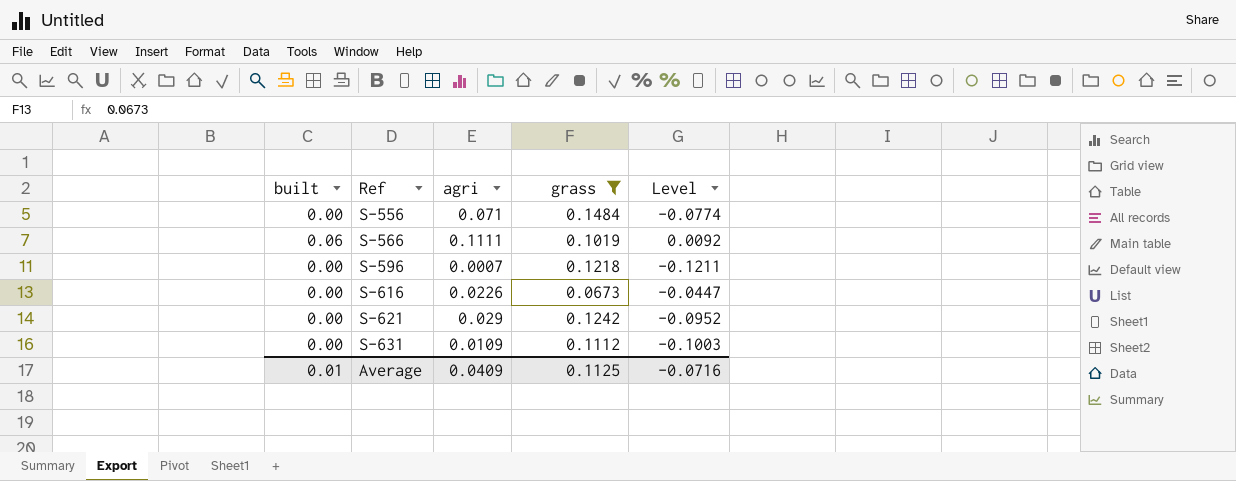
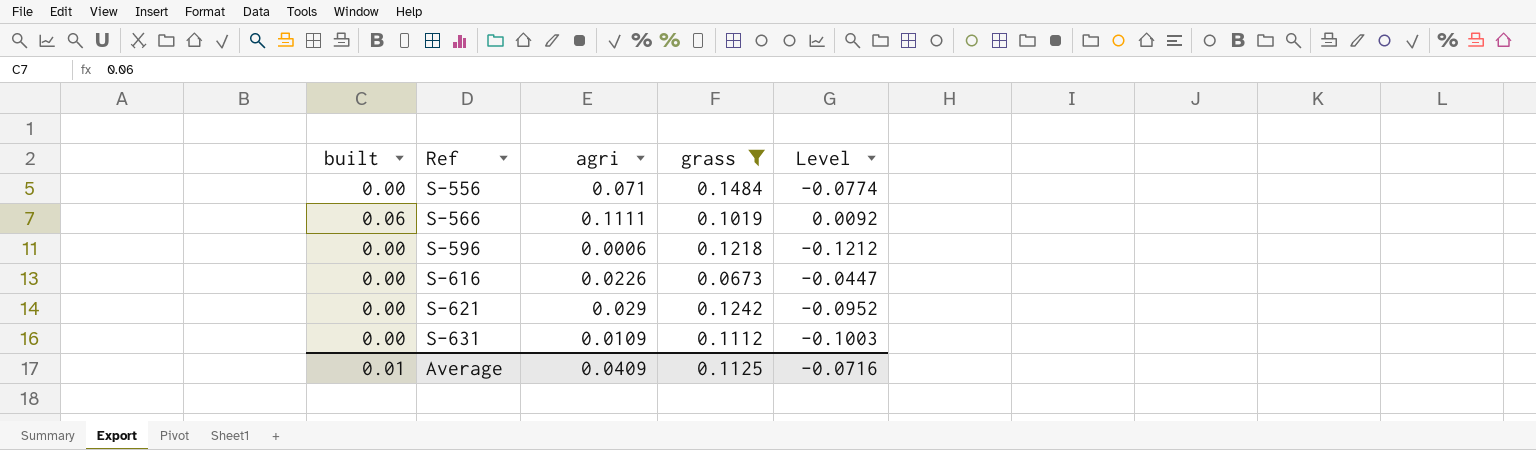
S-596 | agri: 0.0007 -> 0.0006
S-596 | Level: -0.1211 -> -0.1212

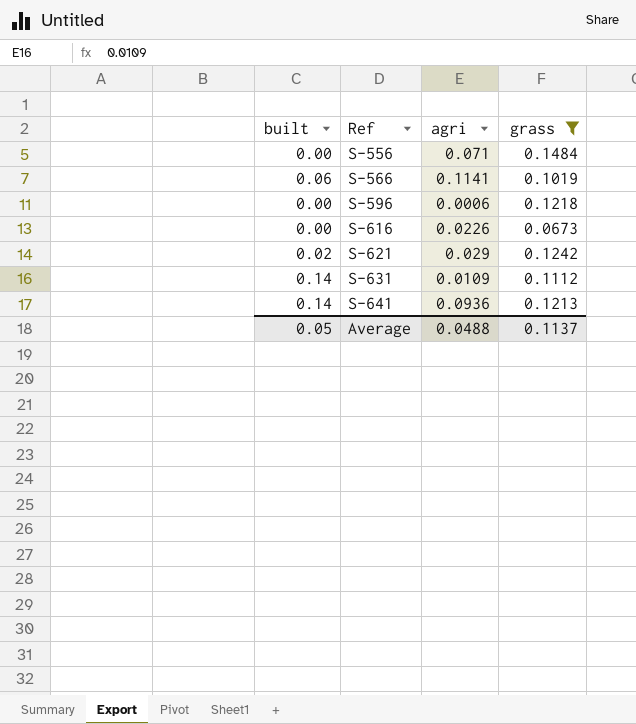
column Level | formula: [agri] - [grass] -> none
S-566 | agri: 0.1111 -> 0.1141
S-621 | built: 0.00 -> 0.02
S-631 | built: 0.00 -> 0.14
row S-641: none -> 0.14 | 0.0936 | 0.1213
Average | built: 0.01 -> 0.05
Average | agri: 0.0409 -> 0.0488
Average | grass: 0.1125 -> 0.1137

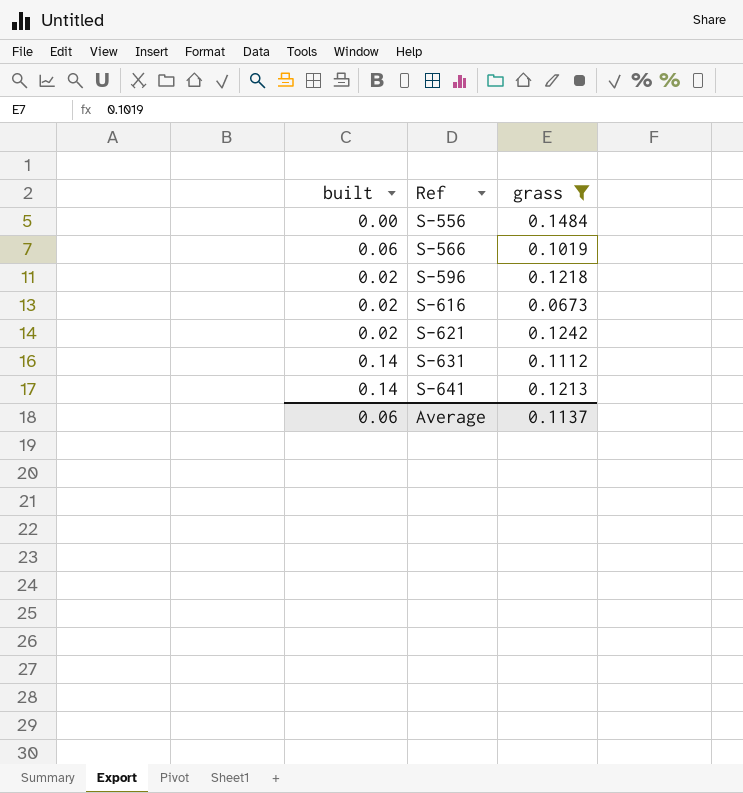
column agri | position: 3 -> none
S-596 | built: 0.00 -> 0.02
S-616 | built: 0.00 -> 0.02
Average | built: 0.05 -> 0.06

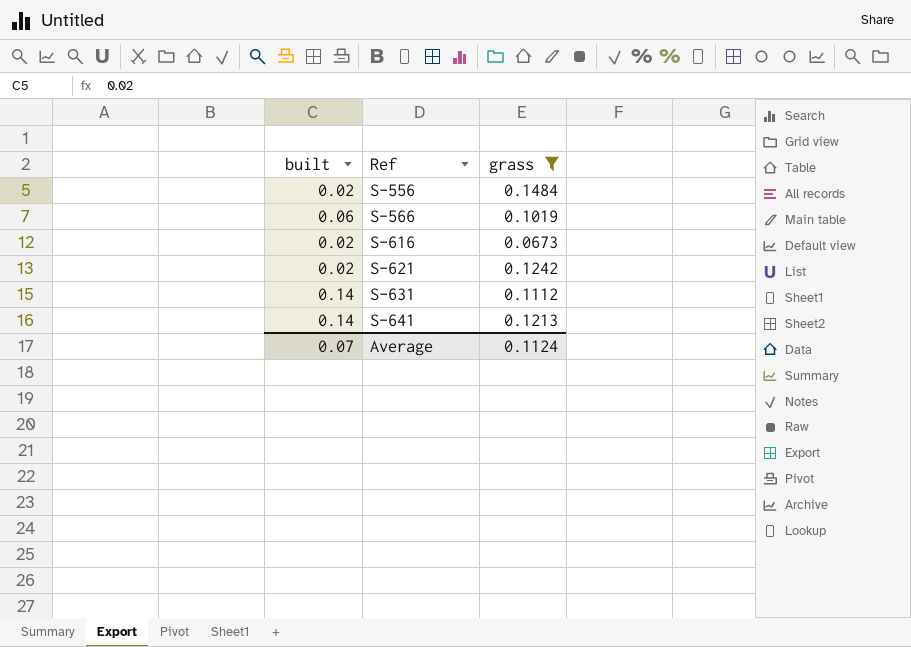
row S-596: 0.02 | 0.1218 -> none
S-556 | built: 0.00 -> 0.02
Average | built: 0.06 -> 0.07
Average | grass: 0.1137 -> 0.1124

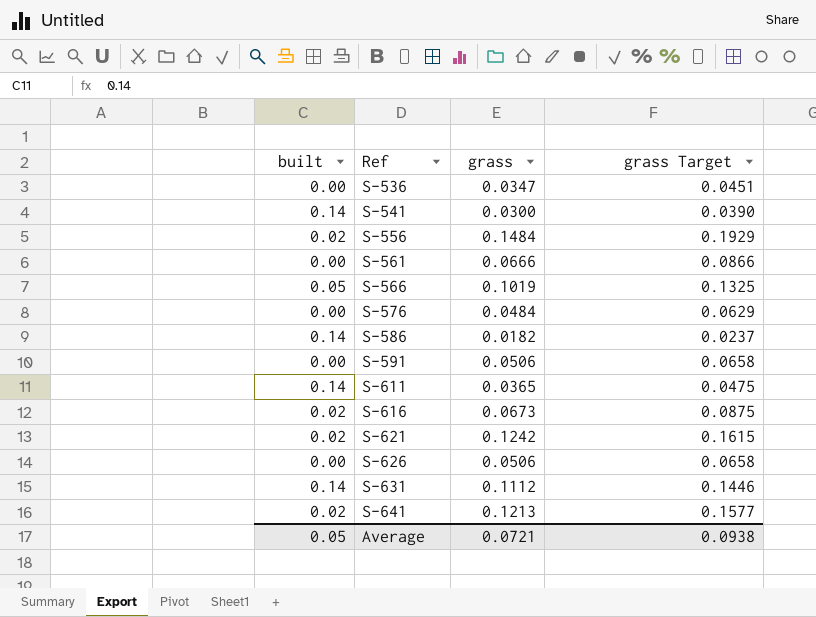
filter: grass >= 0.0673 -> none
column grass Target | formula: none -> [grass] * 1.3
S-566 | built: 0.06 -> 0.05
S-641 | built: 0.14 -> 0.02
Average | built: 0.07 -> 0.05
Average | grass: 0.1124 -> 0.0721

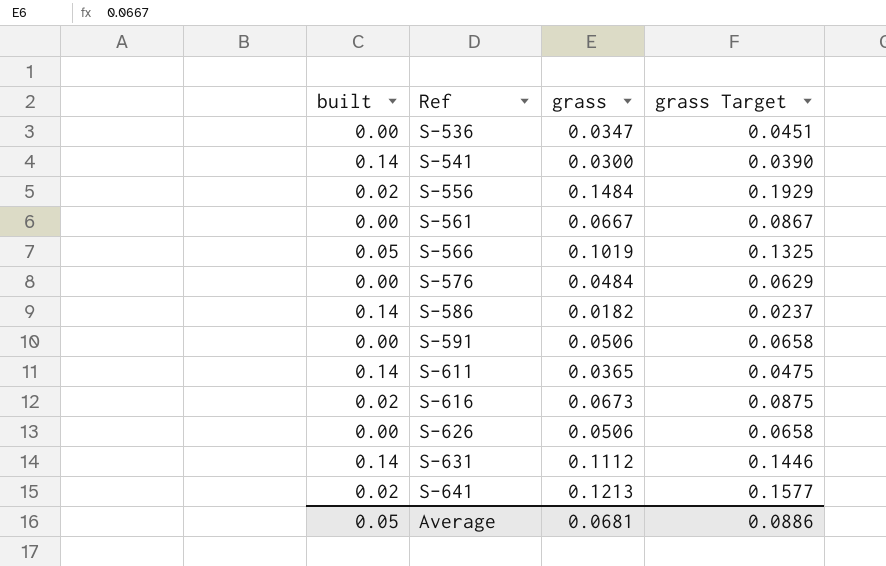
row S-621: 0.02 | 0.1242 | 0.1615 -> none
S-561 | grass: 0.0666 -> 0.0667
S-561 | grass Target: 0.0866 -> 0.0867
Average | grass: 0.0721 -> 0.0681
Average | grass Target: 0.0938 -> 0.0886

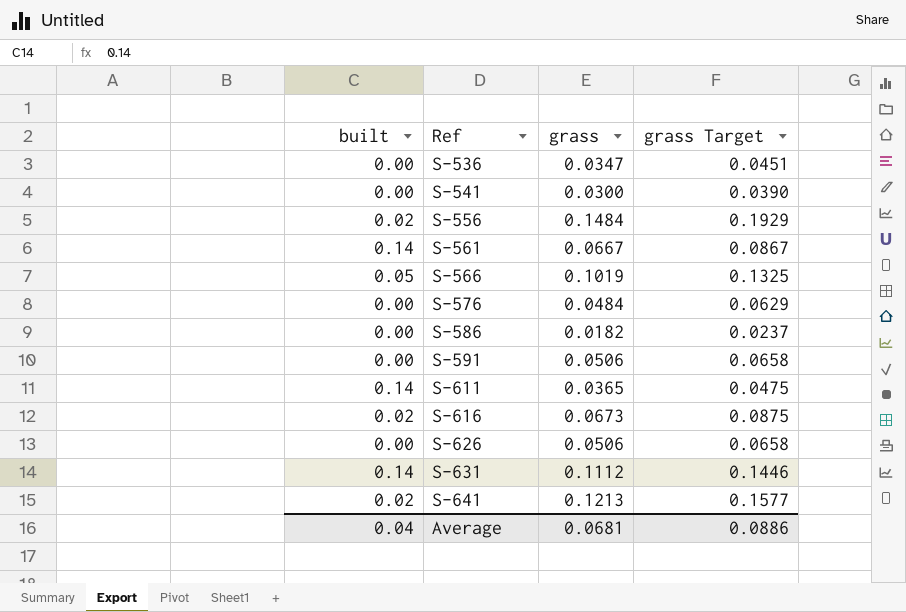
S-541 | built: 0.14 -> 0.00
S-561 | built: 0.00 -> 0.14
S-586 | built: 0.14 -> 0.00
Average | built: 0.05 -> 0.04

